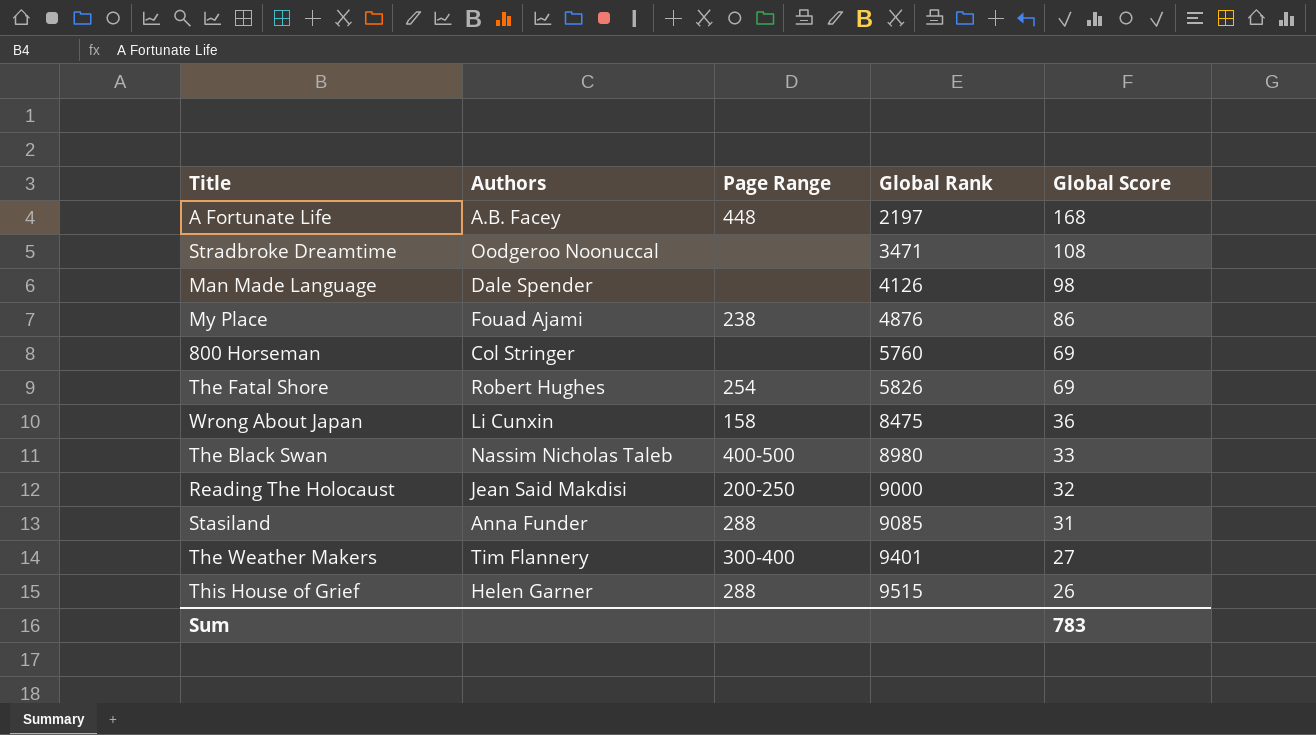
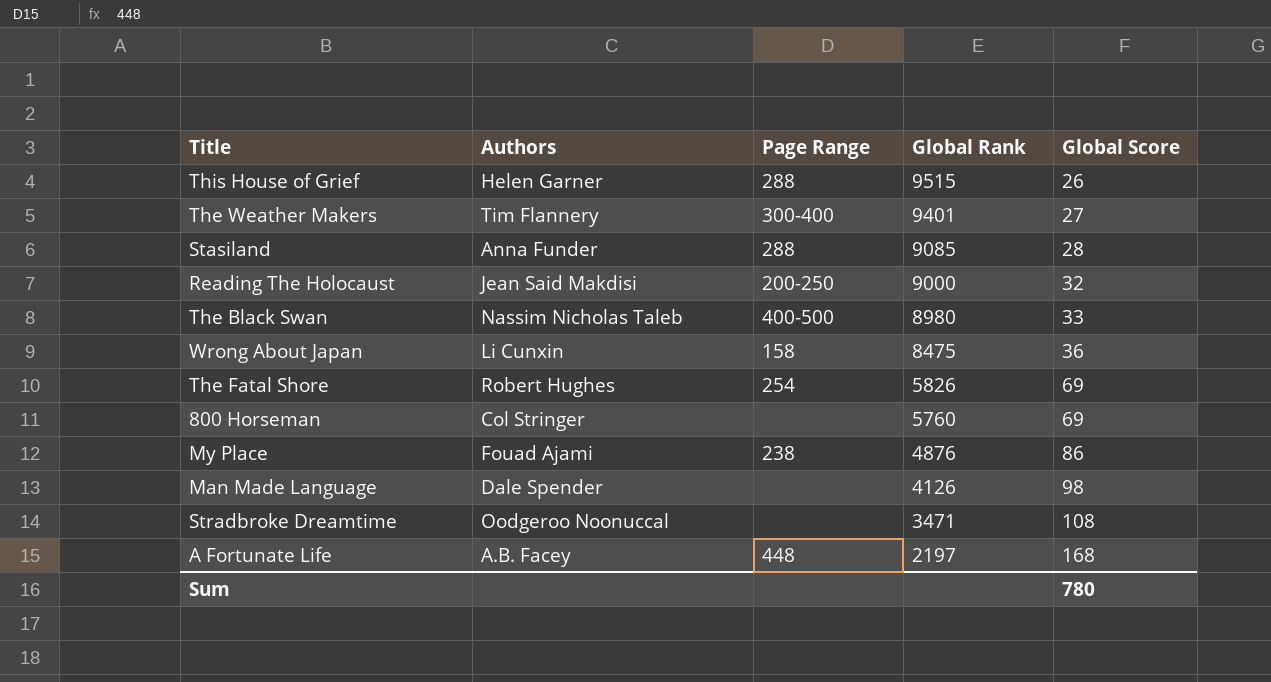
row order: Global Rank ascending -> Global Rank descending
Stasiland | Global Score: 31 -> 28
Sum | Global Score: 783 -> 780

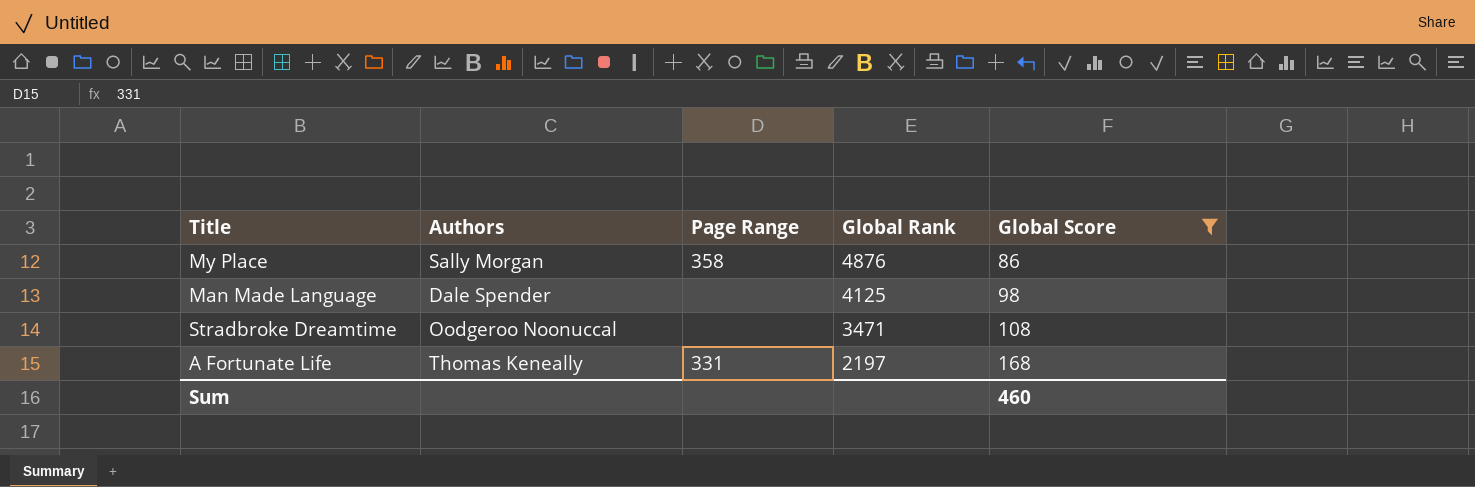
filter: none -> Global Score >= 86
My Place | Authors: Fouad Ajami -> Sally Morgan
My Place | Page Range: 238 -> 358
Man Made Language | Global Rank: 4126 -> 4125
A Fortunate Life | Authors: A.B. Facey -> Thomas Keneally
A Fortunate Life | Page Range: 448 -> 331
Sum | Global Score: 780 -> 460

